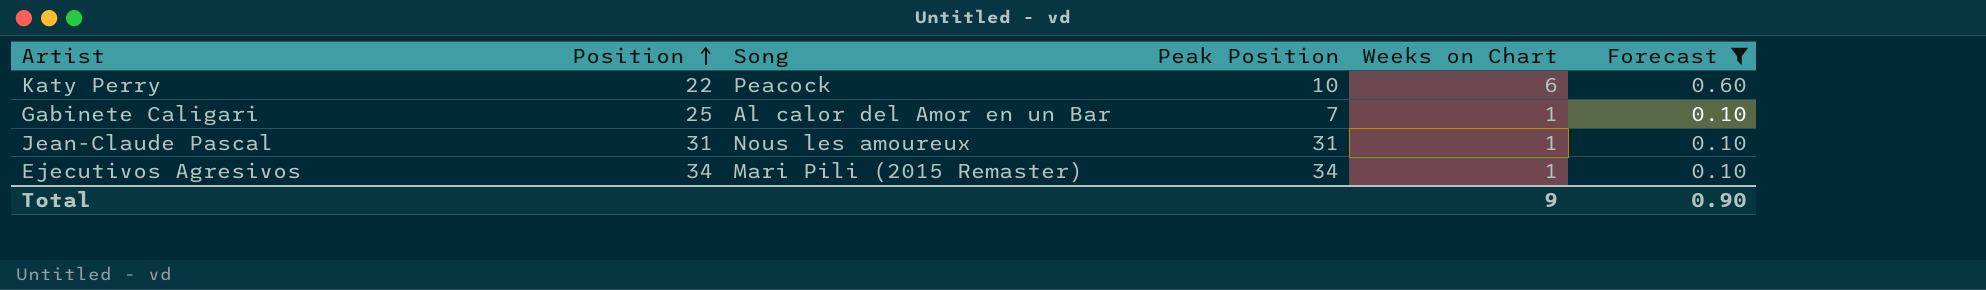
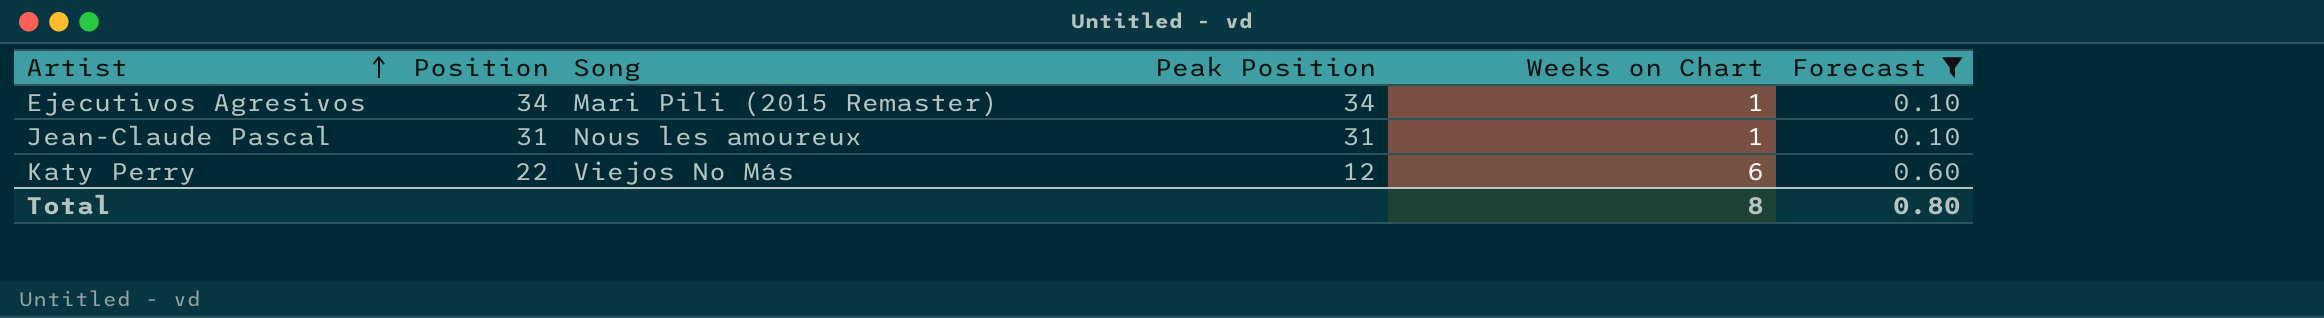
row order: Position ascending -> Artist ascending
row Gabinete Caligari: 25 | Al calor del Amor en un Bar | 7 | 1 | 0.10 -> none
Katy Perry | Song: Peacock -> Viejos No Más
Katy Perry | Peak Position: 10 -> 12
Total | Weeks on Chart: 9 -> 8
Total | Forecast: 0.90 -> 0.80

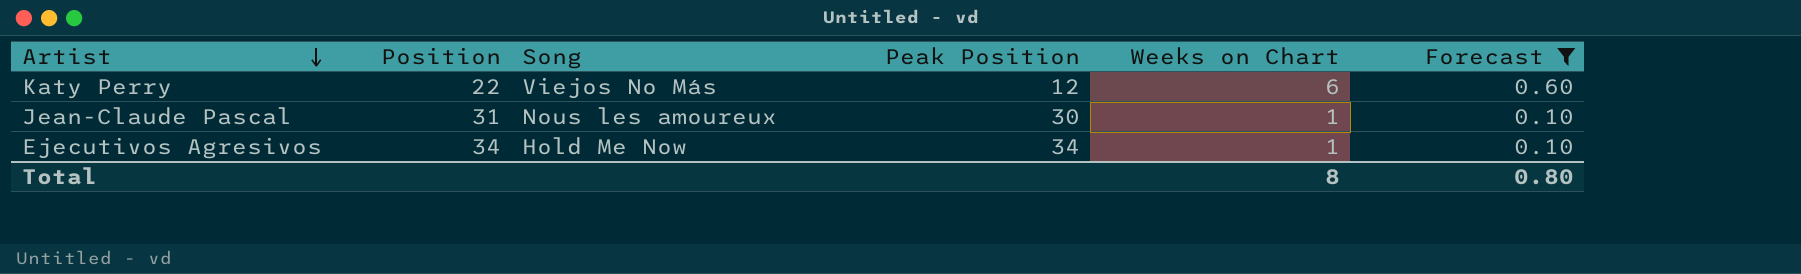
row order: Artist ascending -> Artist descending
Jean-Claude Pascal | Peak Position: 31 -> 30
Ejecutivos Agresivos | Song: Mari Pili (2015 Remaster) -> Hold Me Now

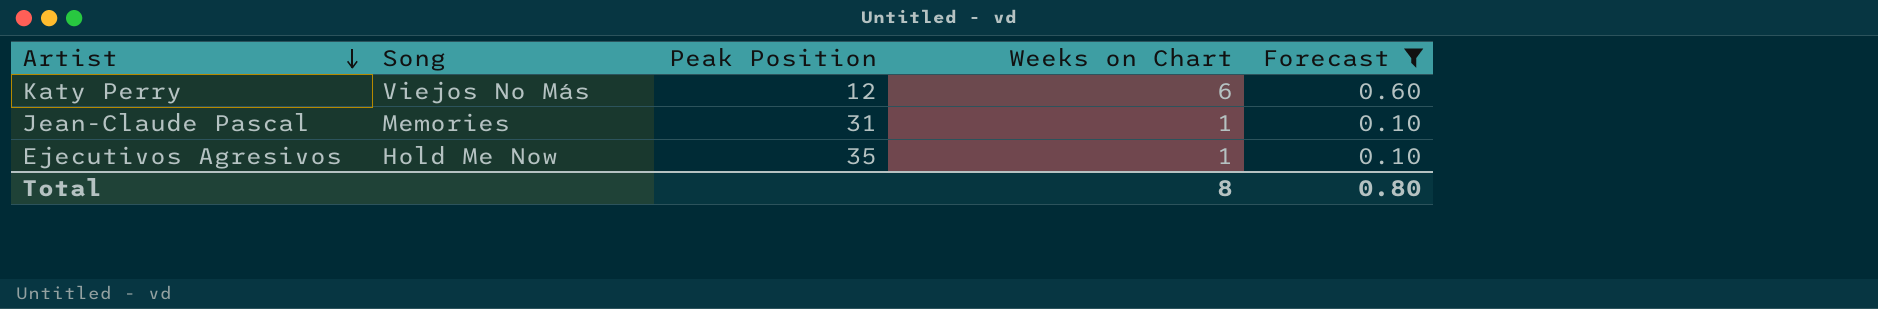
column Position | position: 2 -> none
Jean-Claude Pascal | Song: Nous les amoureux -> Memories
Jean-Claude Pascal | Peak Position: 30 -> 31
Ejecutivos Agresivos | Peak Position: 34 -> 35

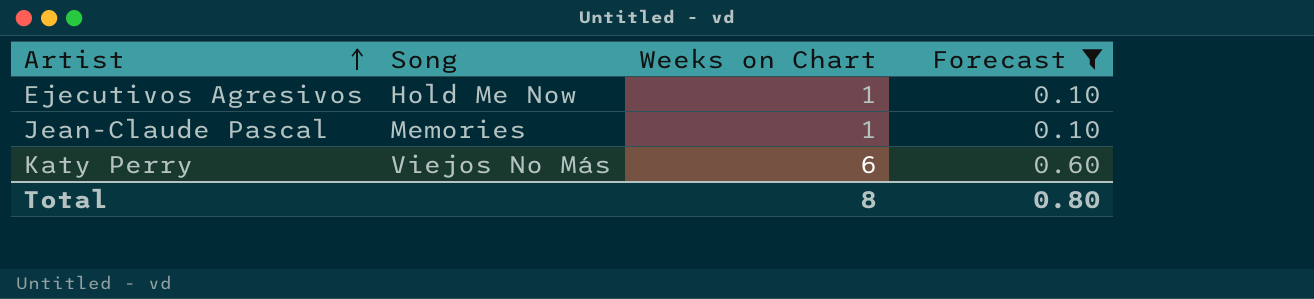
row order: Artist descending -> Artist ascending
column Peak Position | position: 3 -> none

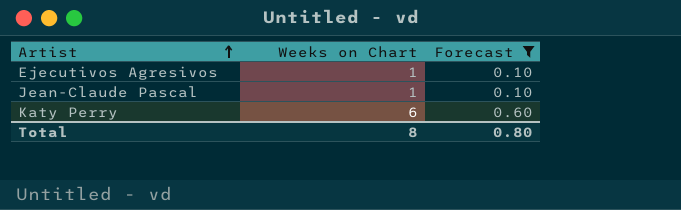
column Song | position: 2 -> none

